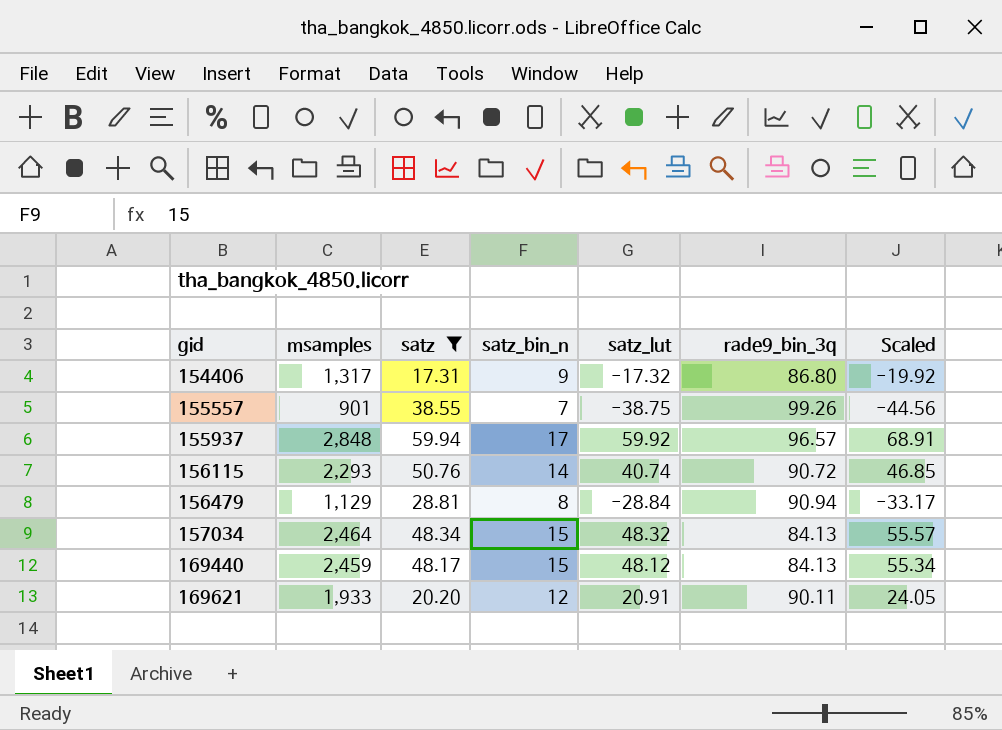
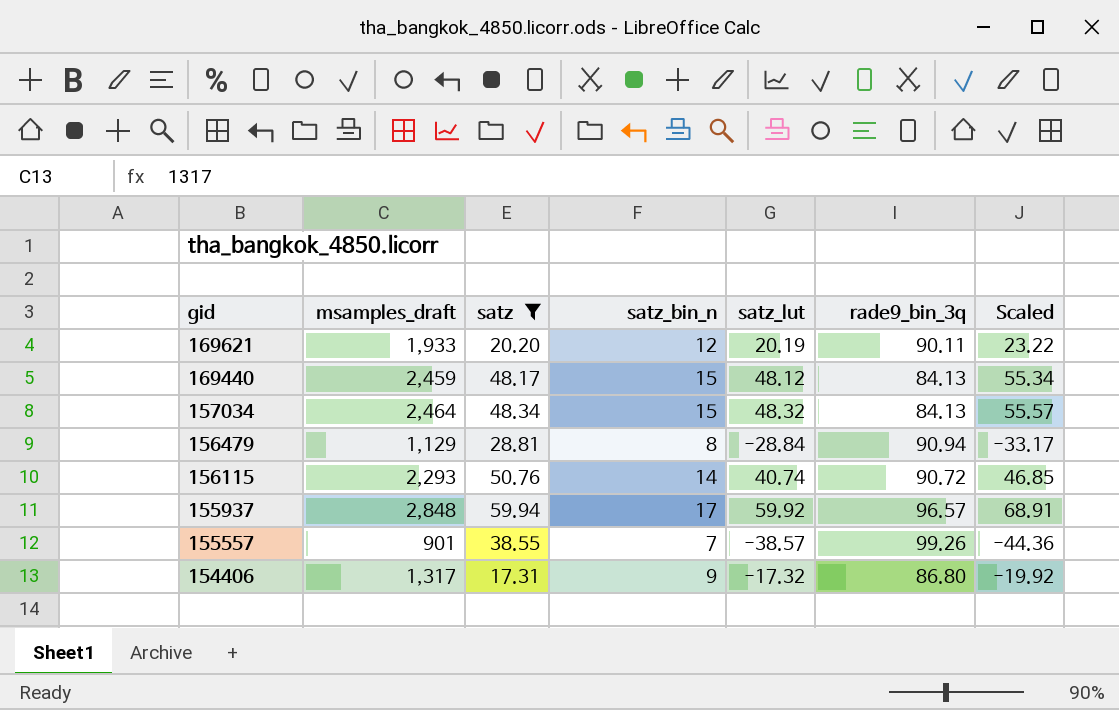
row order: gid ascending -> gid descending
column name: msamples -> msamples_draft
169621 | satz_lut: 20.91 -> 20.19
169621 | Scaled: 24.05 -> 23.22
155557 | satz_lut: -38.75 -> -38.57
155557 | Scaled: -44.56 -> -44.36

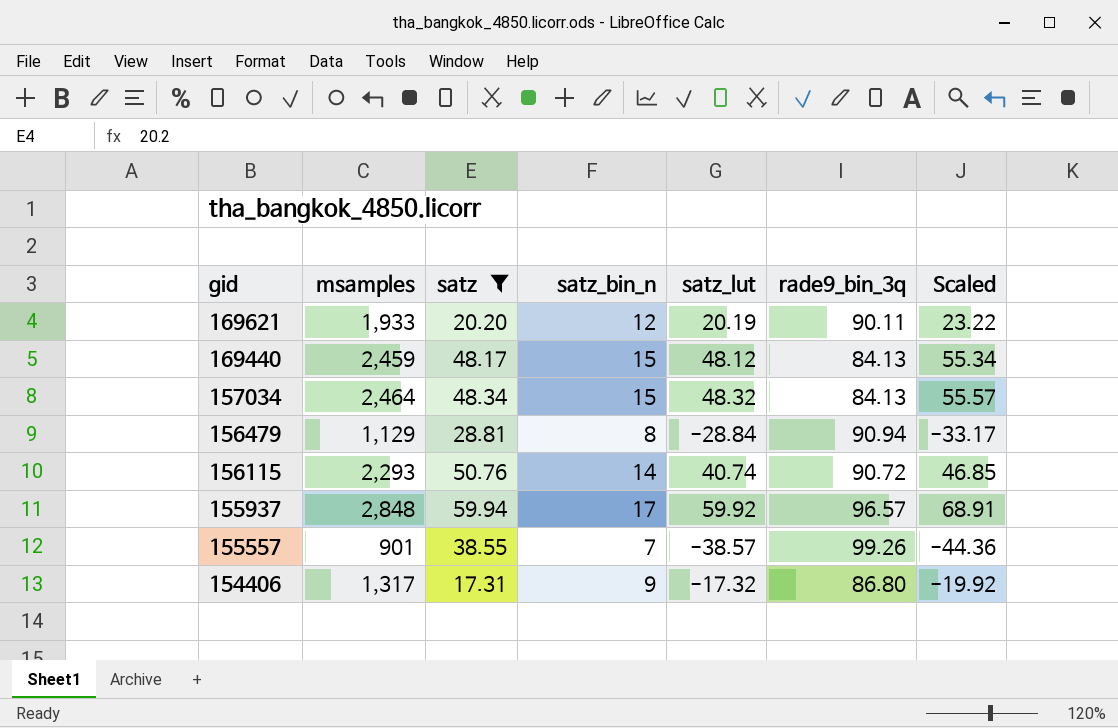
column name: msamples_draft -> msamples

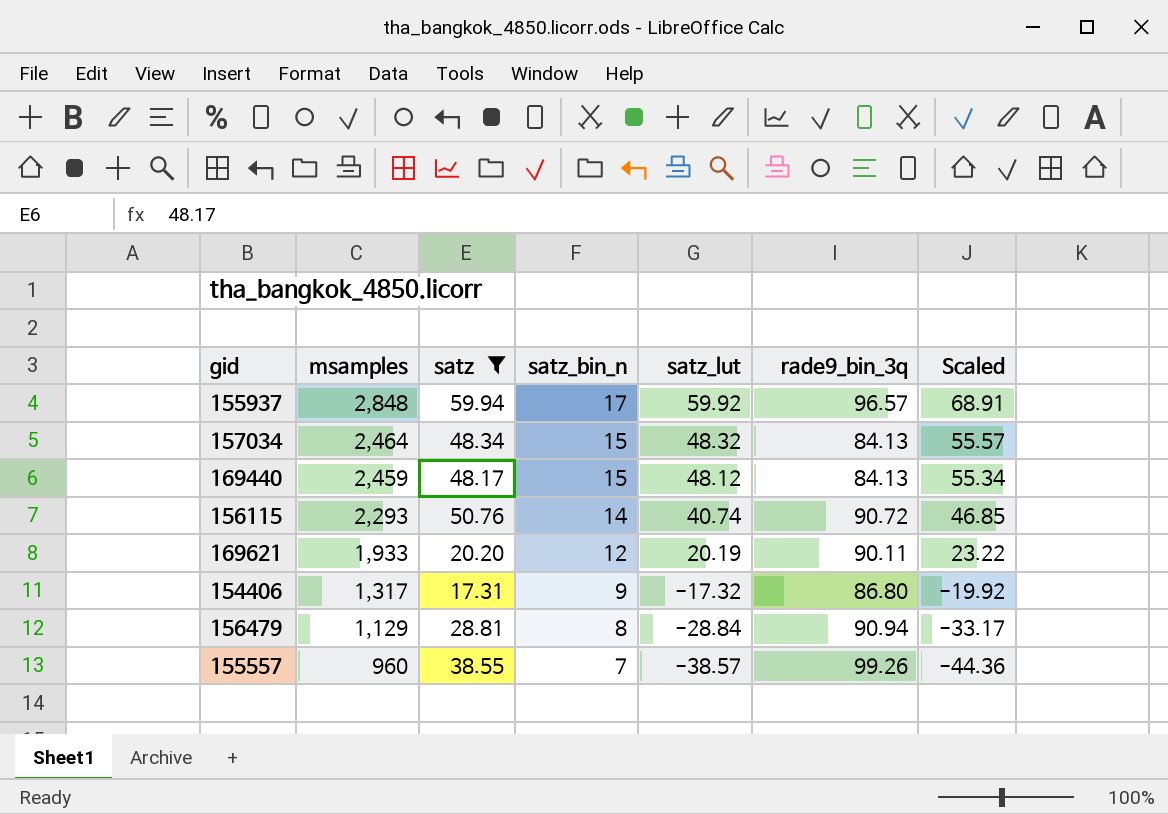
row order: gid descending -> msamples descending
155557 | msamples: 901 -> 960

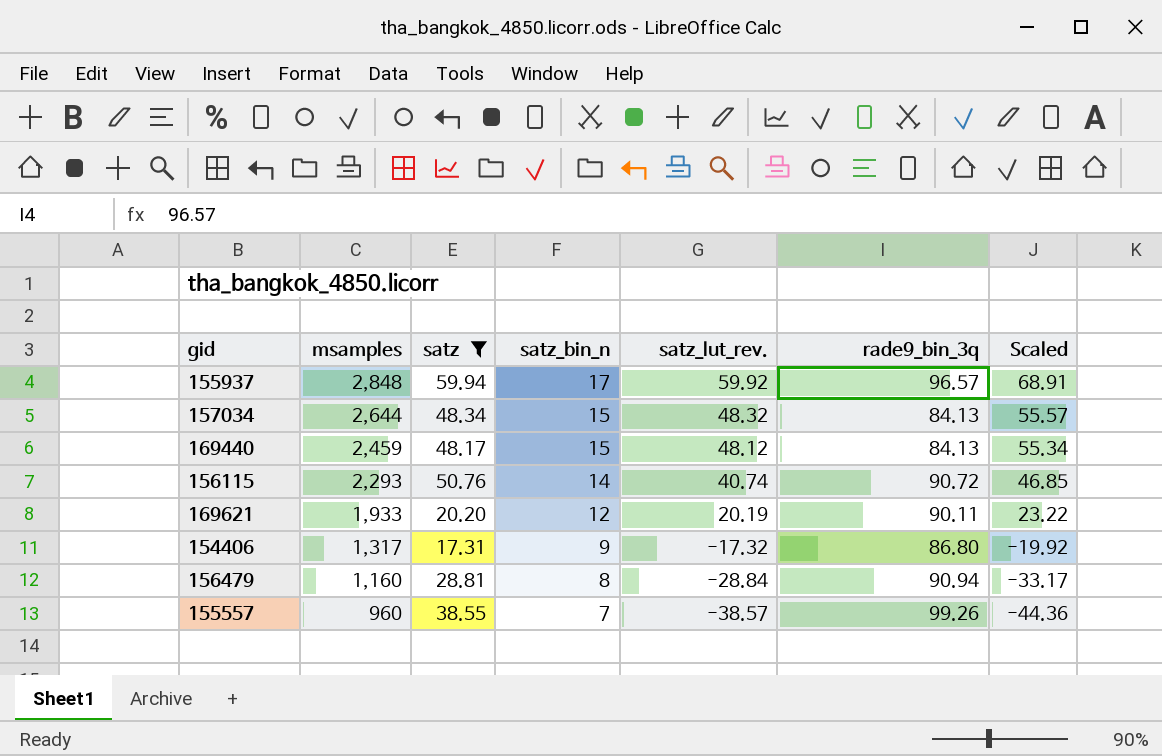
column name: satz_lut -> satz_lut_rev.
157034 | msamples: 2,464 -> 2,644
156479 | msamples: 1,129 -> 1,160

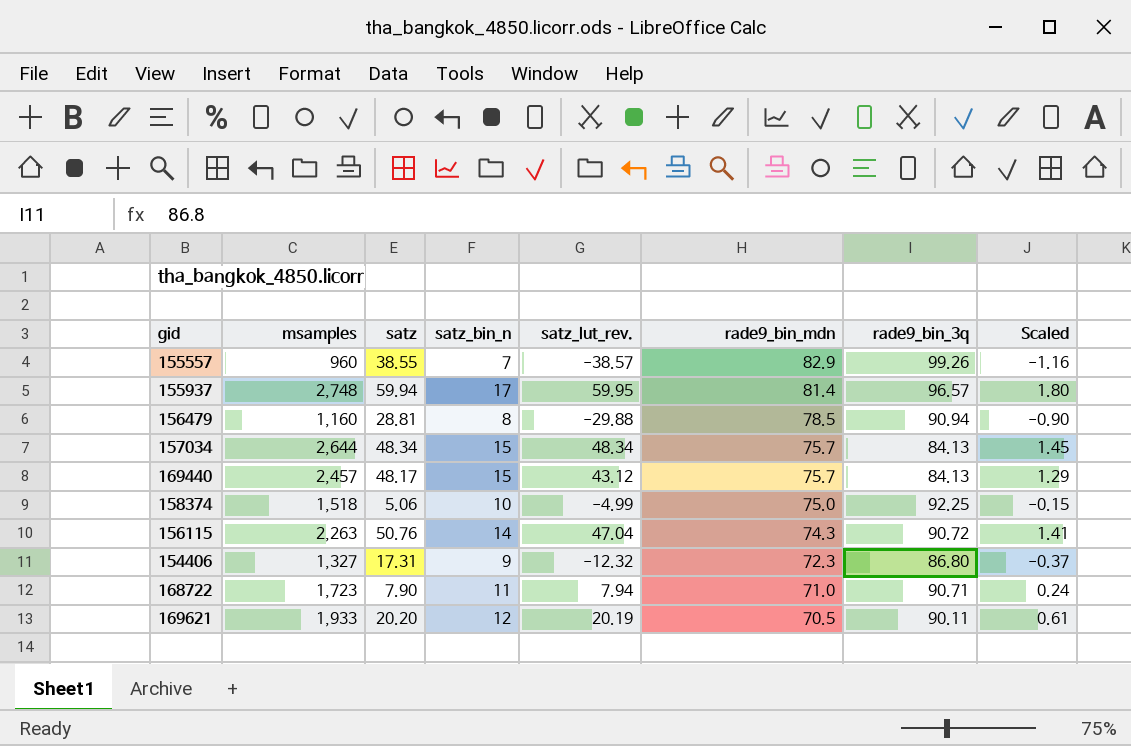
filter: satz >= 17.31 -> none
row order: msamples descending -> rade9_bin_mdn descending
column rade9_bin_mdn | position: none -> 6
column Scaled | formula: [satz_lut_rev.] * 1.15 -> [satz_lut_rev.] * 0.03
155937 | msamples: 2,848 -> 2,748
155937 | satz_lut_rev.: 59.92 -> 59.95
156479 | satz_lut_rev.: -28.84 -> -29.88
157034 | satz_lut_rev.: 48.32 -> 48.34
169440 | msamples: 2,459 -> 2,457
169440 | satz_lut_rev.: 48.12 -> 43.12
156115 | msamples: 2,293 -> 2,263
156115 | satz_lut_rev.: 40.74 -> 47.04
154406 | msamples: 1,317 -> 1,327
154406 | satz_lut_rev.: -17.32 -> -12.32

